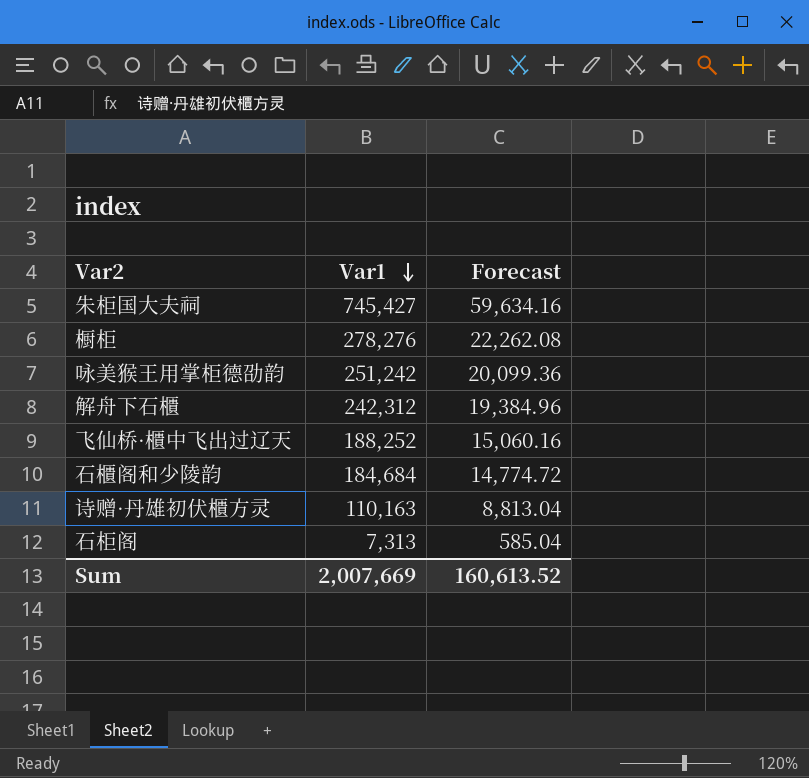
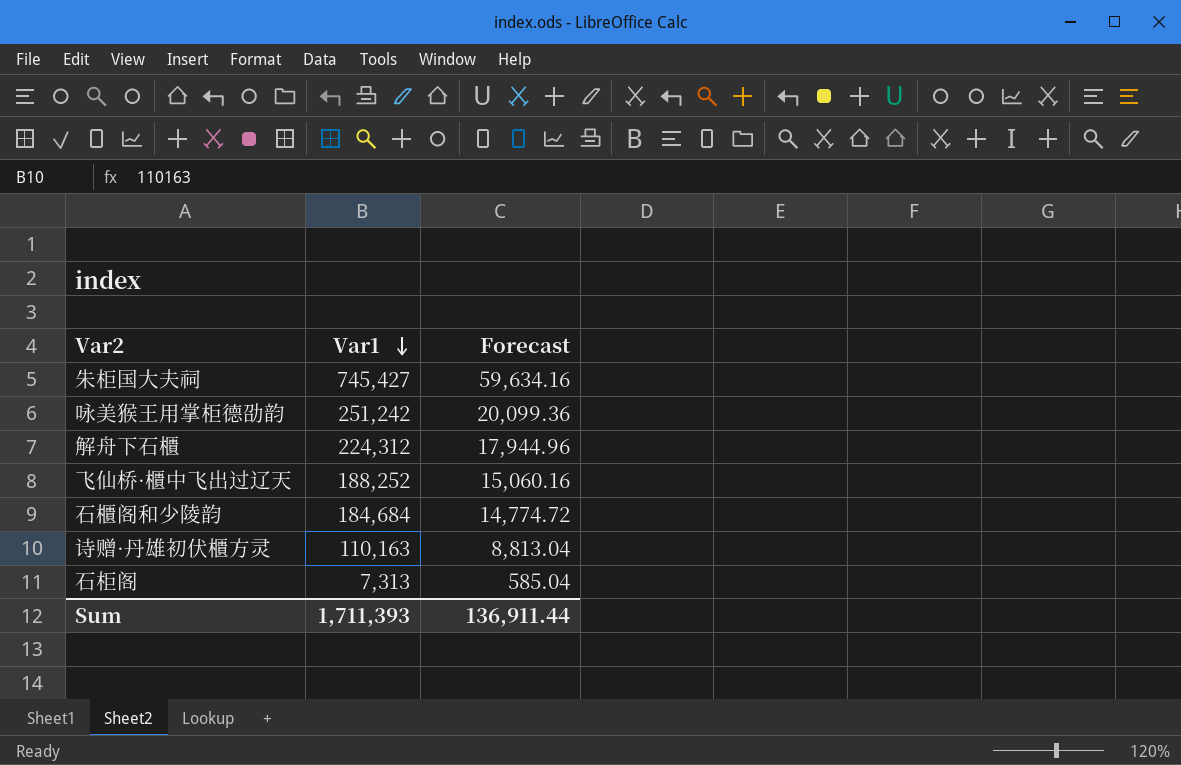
row 橱柜: 278,276 | 22,262.08 -> none
解舟下石櫃 | Var1: 242,312 -> 224,312
解舟下石櫃 | Forecast: 19,384.96 -> 17,944.96
Sum | Var1: 2,007,669 -> 1,711,393
Sum | Forecast: 160,613.52 -> 136,911.44

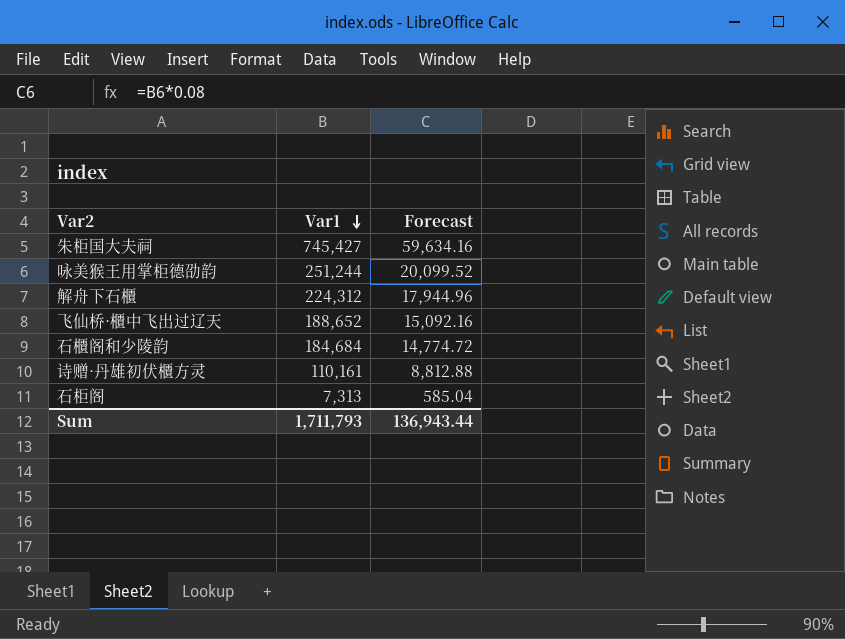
咏美猴王用掌柜德劭韵 | Var1: 251,242 -> 251,244
咏美猴王用掌柜德劭韵 | Forecast: 20,099.36 -> 20,099.52
飞仙桥·櫃中飞出过辽天 | Var1: 188,252 -> 188,652
飞仙桥·櫃中飞出过辽天 | Forecast: 15,060.16 -> 15,092.16
诗赠·丹雄初伏櫃方灵 | Var1: 110,163 -> 110,161
诗赠·丹雄初伏櫃方灵 | Forecast: 8,813.04 -> 8,812.88
Sum | Var1: 1,711,393 -> 1,711,793
Sum | Forecast: 136,911.44 -> 136,943.44

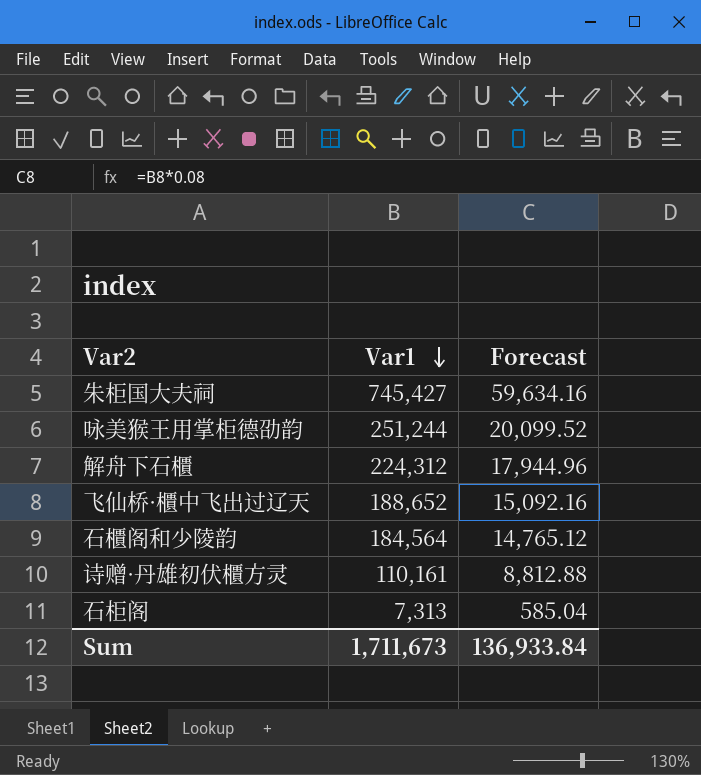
石櫃阁和少陵韵 | Var1: 184,684 -> 184,564
石櫃阁和少陵韵 | Forecast: 14,774.72 -> 14,765.12
Sum | Var1: 1,711,793 -> 1,711,673
Sum | Forecast: 136,943.44 -> 136,933.84

